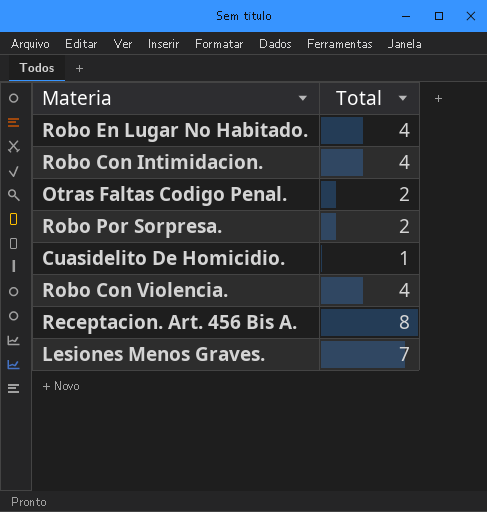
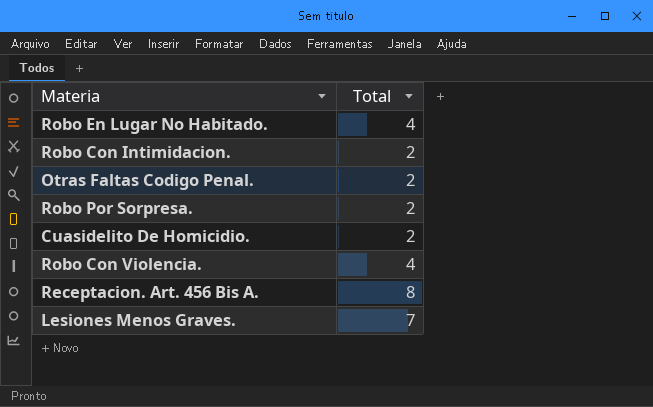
Robo Con Intimidacion. | Total: 4 -> 2
Cuasidelito De Homicidio. | Total: 1 -> 2

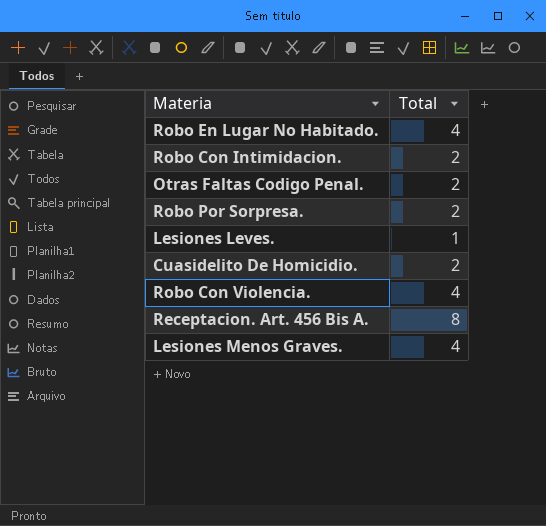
row Lesiones Leves.: none -> 1
Lesiones Menos Graves. | Total: 7 -> 4

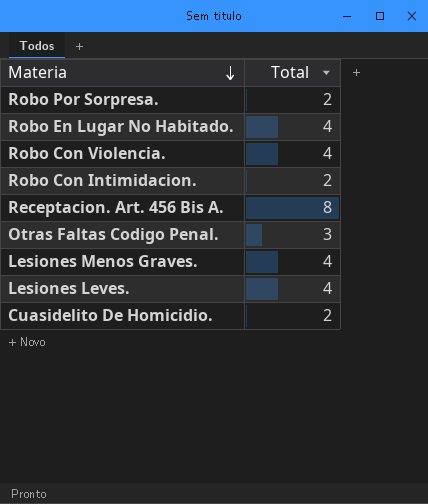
row order: none -> Materia descending
Otras Faltas Codigo Penal. | Total: 2 -> 3
Lesiones Leves. | Total: 1 -> 4

